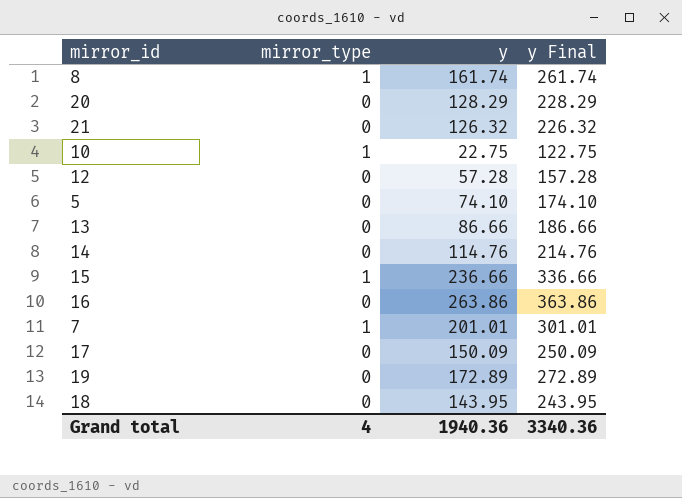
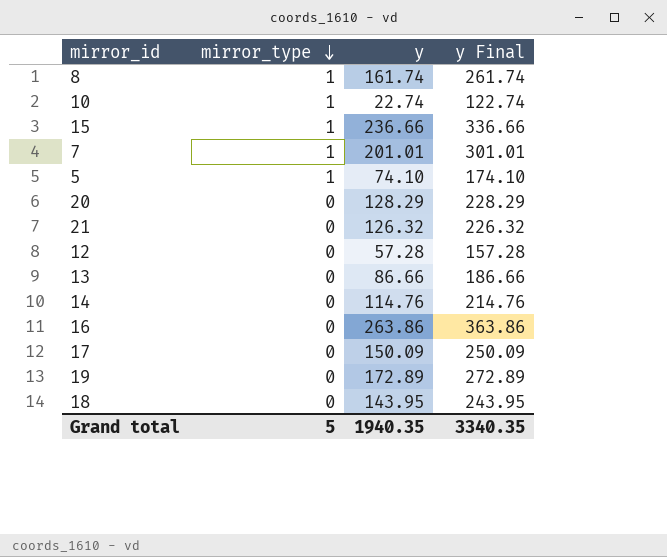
row order: none -> mirror_type descending
10 | y: 22.75 -> 22.74
10 | y Final: 122.75 -> 122.74
5 | mirror_type: 0 -> 1
Grand total | mirror_type: 4 -> 5
Grand total | y: 1940.36 -> 1940.35
Grand total | y Final: 3340.36 -> 3340.35

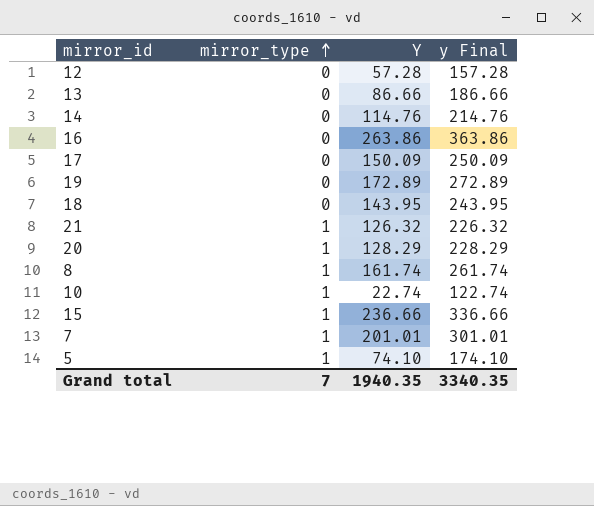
row order: mirror_type descending -> mirror_type ascending
column name: y -> Y
21 | mirror_type: 0 -> 1
20 | mirror_type: 0 -> 1
Grand total | mirror_type: 5 -> 7

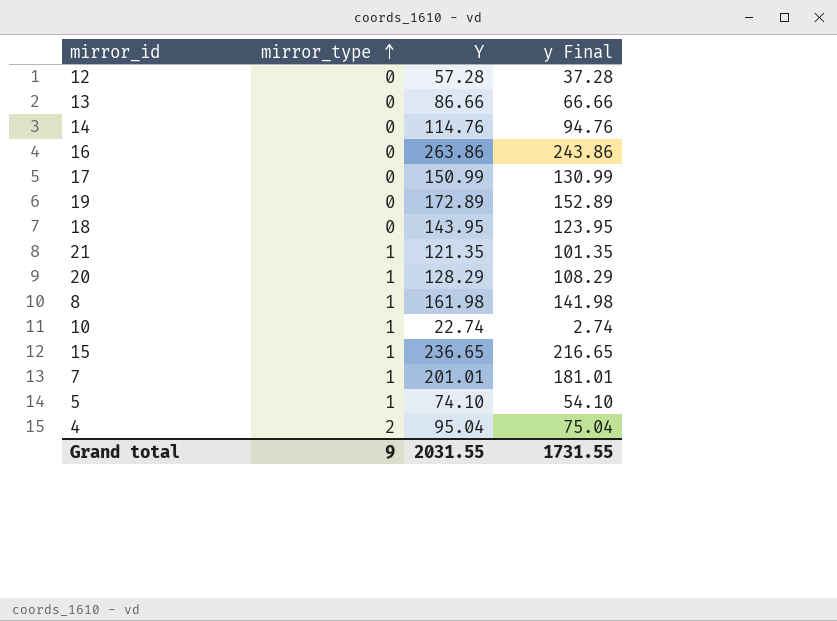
column y Final | formula: [Y] + 100 -> [Y] - 20
17 | Y: 150.09 -> 150.99
21 | Y: 126.32 -> 121.35
8 | Y: 161.74 -> 161.98
15 | Y: 236.66 -> 236.65
row 4: none -> 2 | 95.04 | 75.04
Grand total | mirror_type: 7 -> 9
Grand total | Y: 1940.35 -> 2031.55
Grand total | y Final: 3340.35 -> 1731.55

